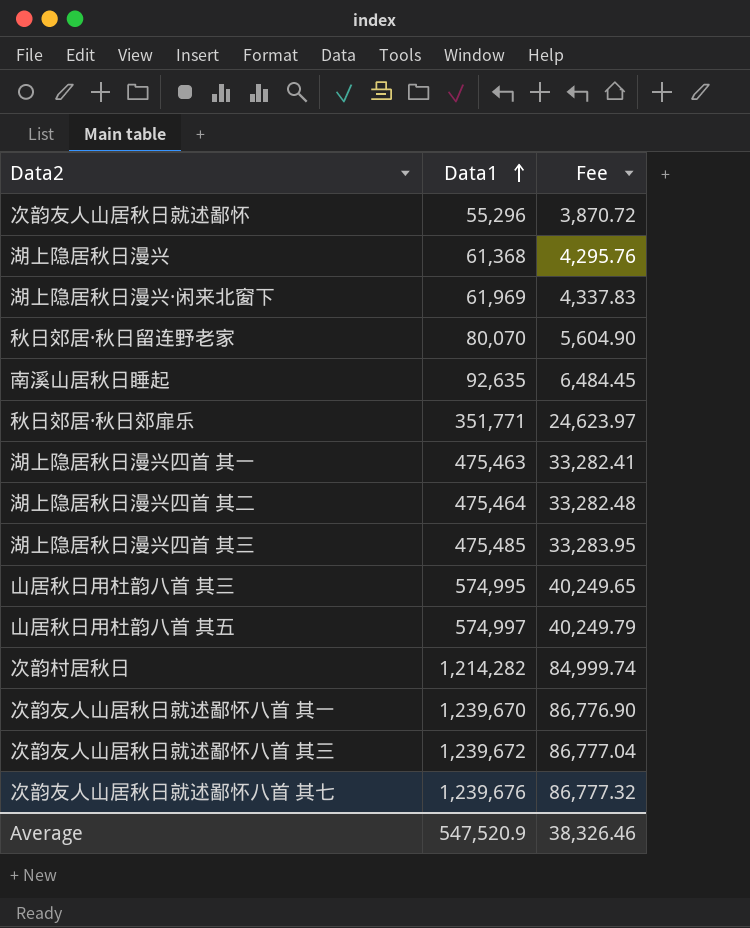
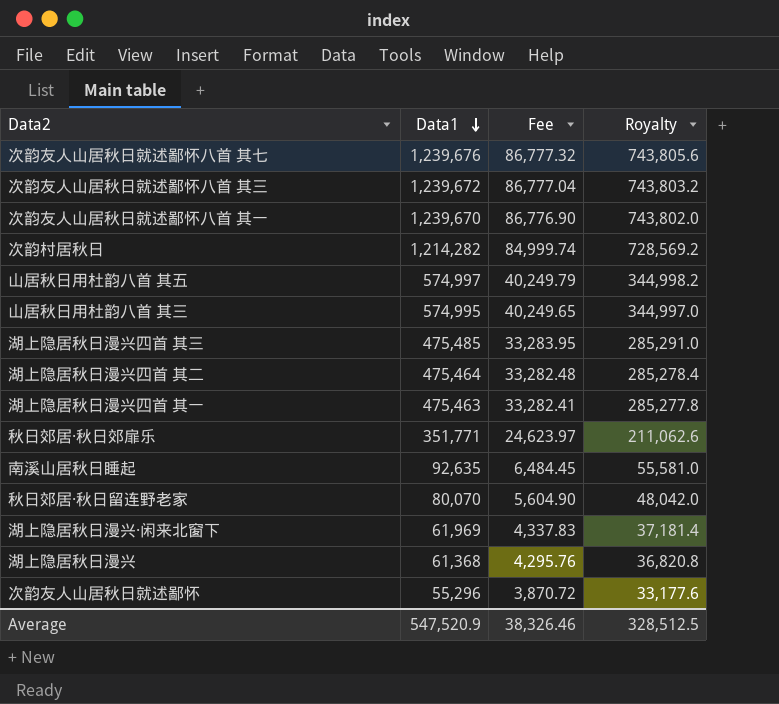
row order: Data1 ascending -> Data1 descending
column Royalty | formula: none -> [Data1] * 0.6

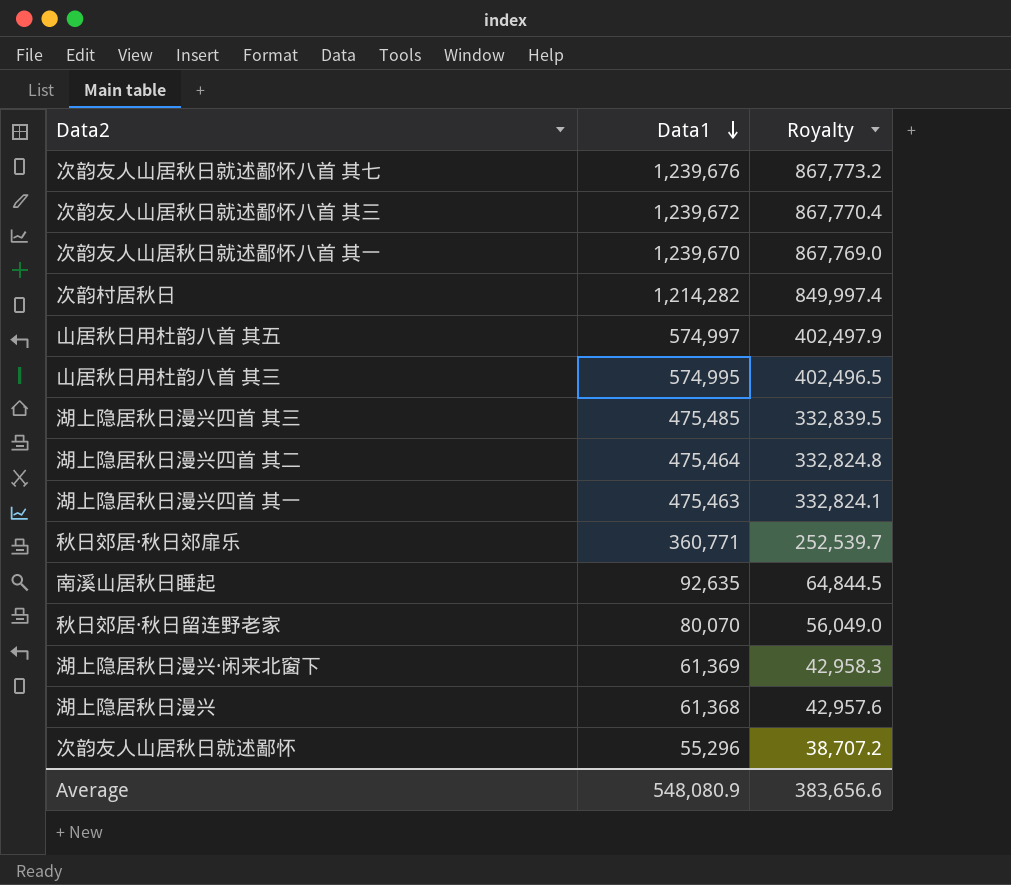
column Fee | formula: [Data1] * 0.07 -> none
column Royalty | formula: [Data1] * 0.6 -> [Data1] * 0.7
秋日郊居·秋日郊扉乐 | Data1: 351,771 -> 360,771
湖上隐居秋日漫兴·闲来北窗下 | Data1: 61,969 -> 61,369
Average | Data1: 547,520.9 -> 548,080.9
Average | Royalty: 328,512.5 -> 383,656.6

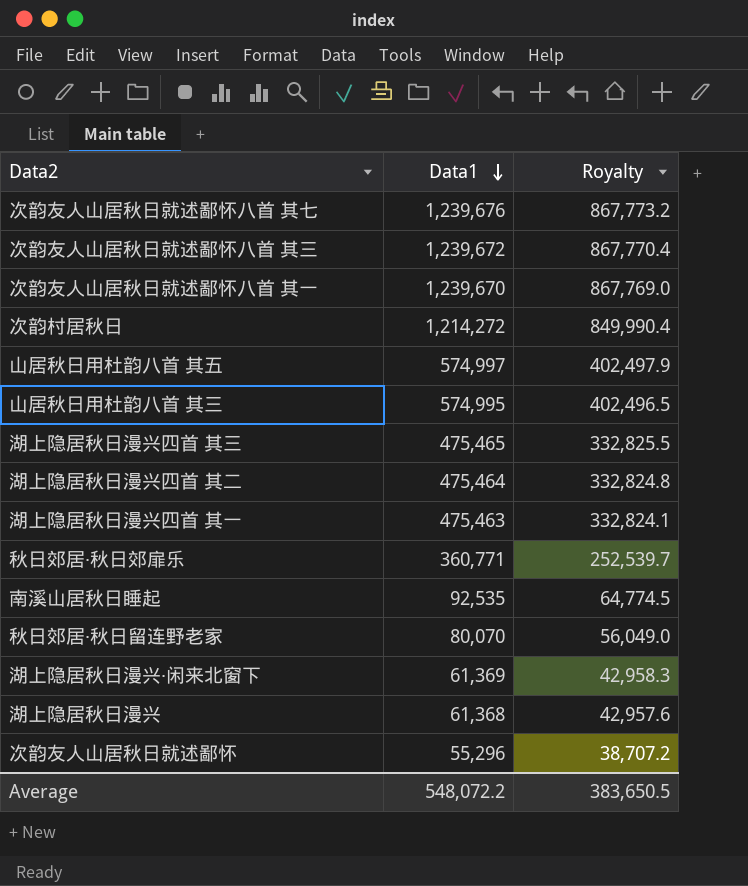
次韵村居秋日 | Data1: 1,214,282 -> 1,214,272
次韵村居秋日 | Royalty: 849,997.4 -> 849,990.4
湖上隐居秋日漫兴四首 其三 | Data1: 475,485 -> 475,465
湖上隐居秋日漫兴四首 其三 | Royalty: 332,839.5 -> 332,825.5
南溪山居秋日睡起 | Data1: 92,635 -> 92,535
南溪山居秋日睡起 | Royalty: 64,844.5 -> 64,774.5
Average | Data1: 548,080.9 -> 548,072.2
Average | Royalty: 383,656.6 -> 383,650.5

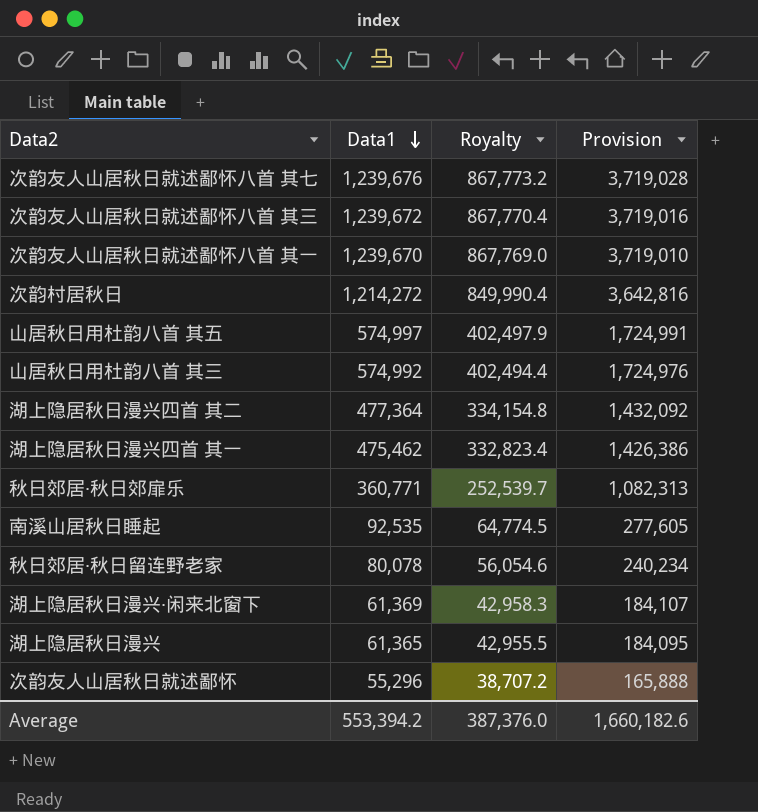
column Provision | formula: none -> [Data1] * 3
row 湖上隐居秋日漫兴四首 其三: 475,465 | 332,825.5 -> none
山居秋日用杜韵八首 其三 | Data1: 574,995 -> 574,992
山居秋日用杜韵八首 其三 | Royalty: 402,496.5 -> 402,494.4
湖上隐居秋日漫兴四首 其二 | Data1: 475,464 -> 477,364
湖上隐居秋日漫兴四首 其二 | Royalty: 332,824.8 -> 334,154.8
湖上隐居秋日漫兴四首 其一 | Data1: 475,463 -> 475,462
湖上隐居秋日漫兴四首 其一 | Royalty: 332,824.1 -> 332,823.4
秋日郊居·秋日留连野老家 | Data1: 80,070 -> 80,078
秋日郊居·秋日留连野老家 | Royalty: 56,049.0 -> 56,054.6
湖上隐居秋日漫兴 | Data1: 61,368 -> 61,365
湖上隐居秋日漫兴 | Royalty: 42,957.6 -> 42,955.5
Average | Data1: 548,072.2 -> 553,394.2
Average | Royalty: 383,650.5 -> 387,376.0

